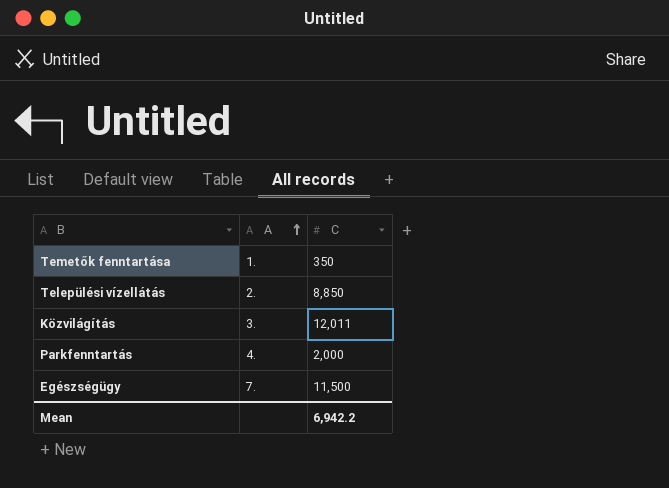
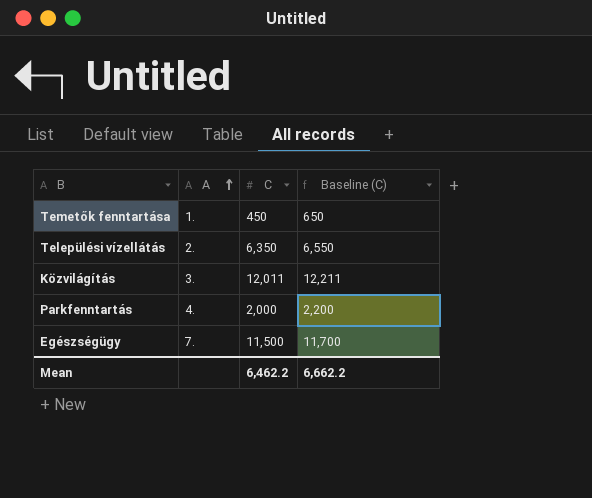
column Baseline (C) | formula: none -> [C] + 200
Temetők fenntartása | C: 350 -> 450
Települési vízellátás | C: 8,850 -> 6,350
Mean | C: 6,942.2 -> 6,462.2

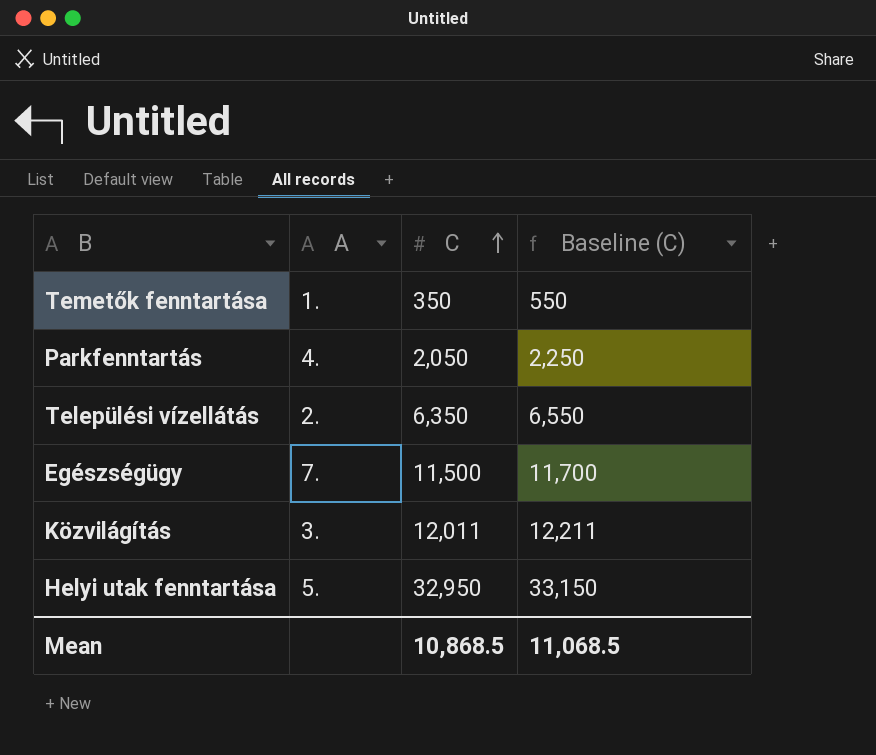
row order: A ascending -> C ascending
Temetők fenntartása | C: 450 -> 350
Temetők fenntartása | Baseline (C): 650 -> 550
Parkfenntartás | C: 2,000 -> 2,050
Parkfenntartás | Baseline (C): 2,200 -> 2,250
row Helyi utak fenntartása: none -> 5. | 32,950 | 33,150
Mean | C: 6,462.2 -> 10,868.5
Mean | Baseline (C): 6,662.2 -> 11,068.5

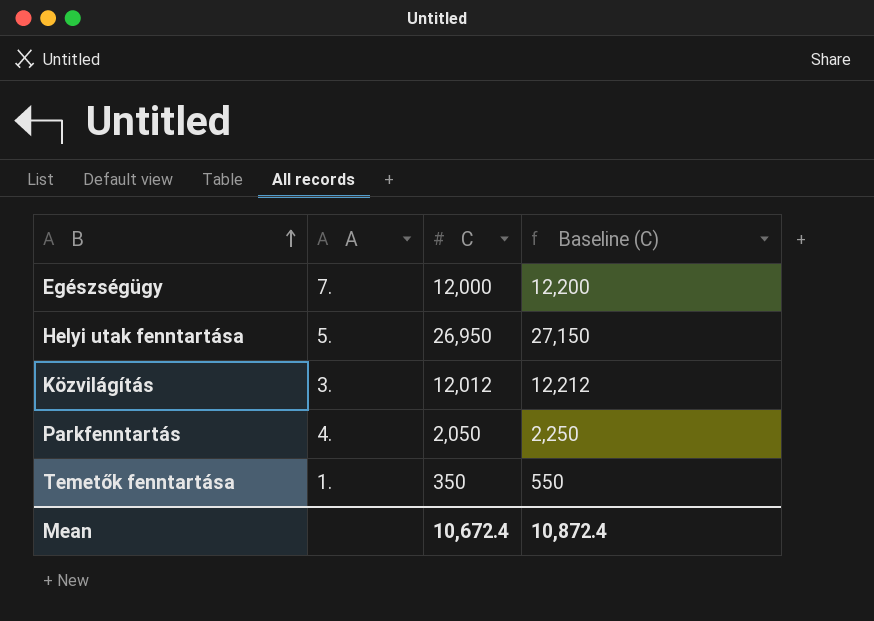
row order: C ascending -> B ascending
row Települési vízellátás: 2. | 6,350 | 6,550 -> none
Egészségügy | C: 11,500 -> 12,000
Egészségügy | Baseline (C): 11,700 -> 12,200
Helyi utak fenntartása | C: 32,950 -> 26,950
Helyi utak fenntartása | Baseline (C): 33,150 -> 27,150
Közvilágítás | C: 12,011 -> 12,012
Közvilágítás | Baseline (C): 12,211 -> 12,212
Mean | C: 10,868.5 -> 10,672.4
Mean | Baseline (C): 11,068.5 -> 10,872.4

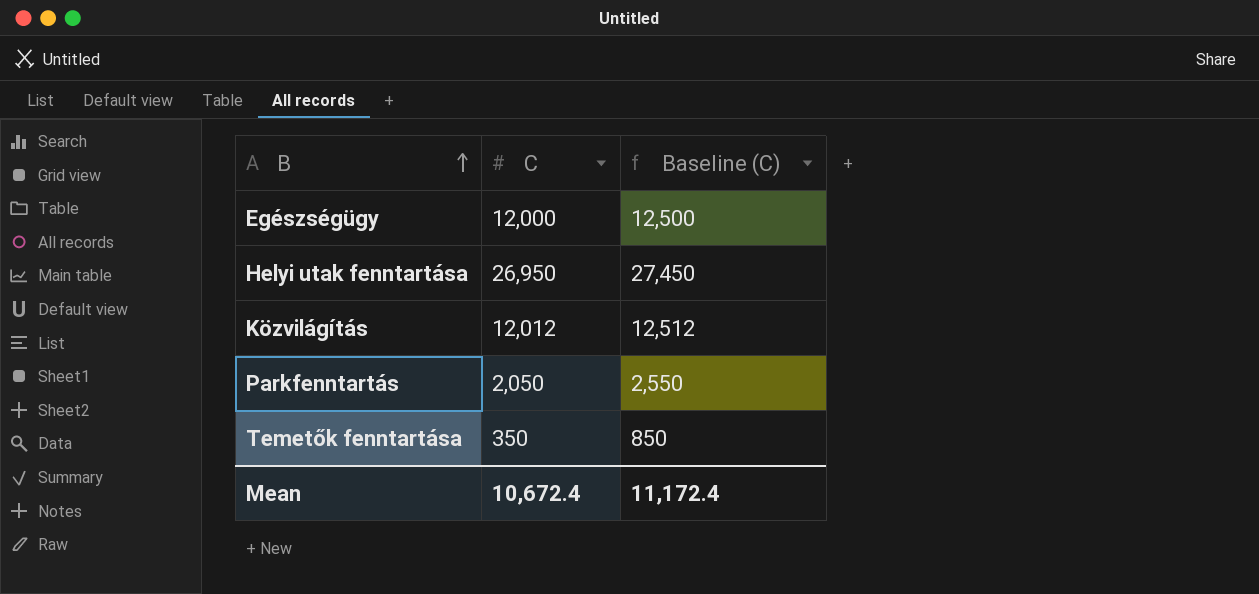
column A | position: 2 -> none
column Baseline (C) | formula: [C] + 200 -> [C] + 500
Mean | Baseline (C): 10,872.4 -> 11,172.4

